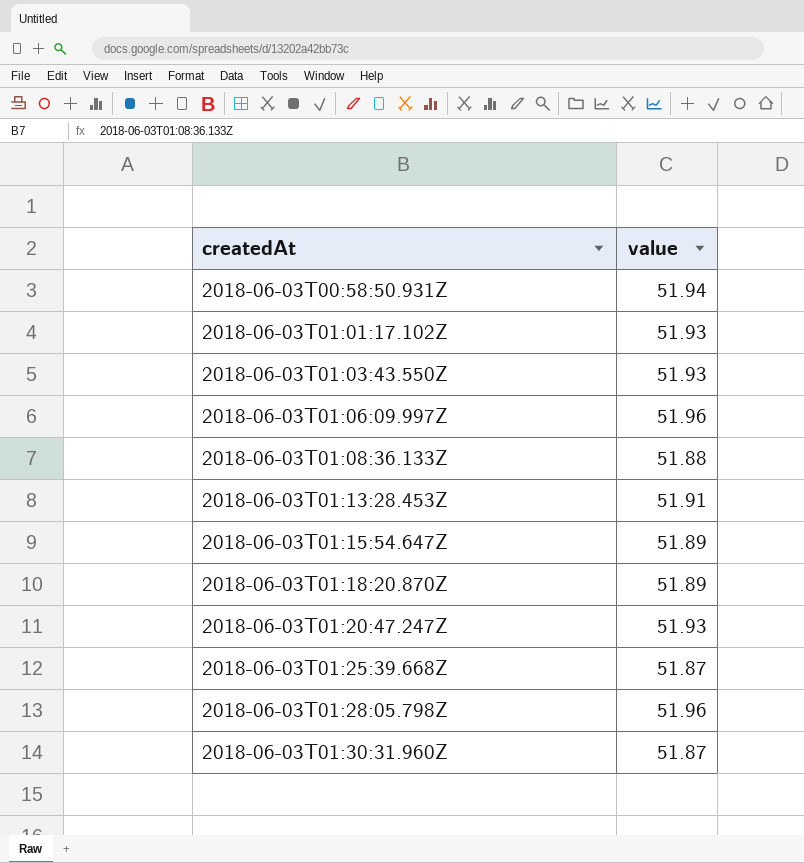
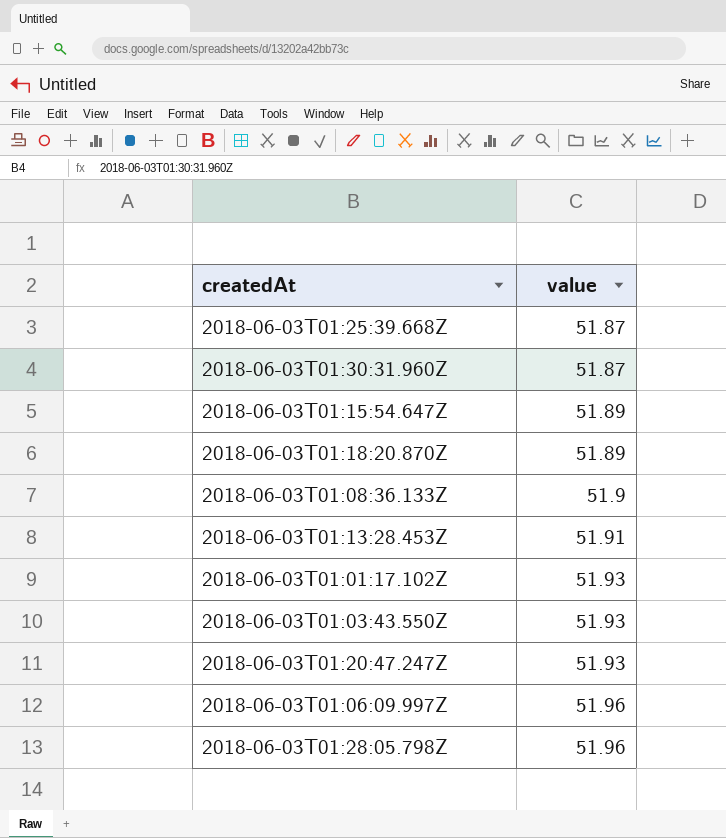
row order: createdAt ascending -> value ascending
row 2018-06-03T00:58:50.931Z: 51.94 -> none
2018-06-03T01:08:36.133Z | value: 51.88 -> 51.9

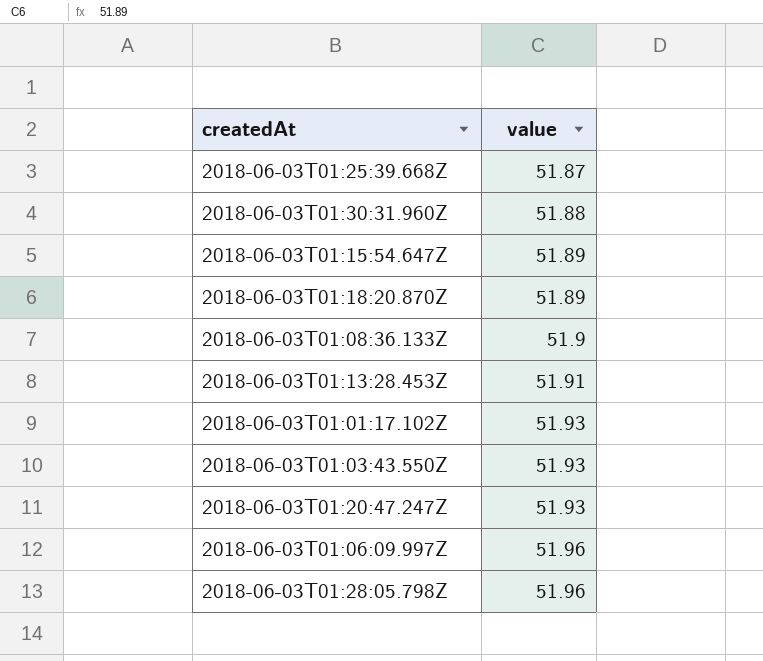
2018-06-03T01:30:31.960Z | value: 51.87 -> 51.88

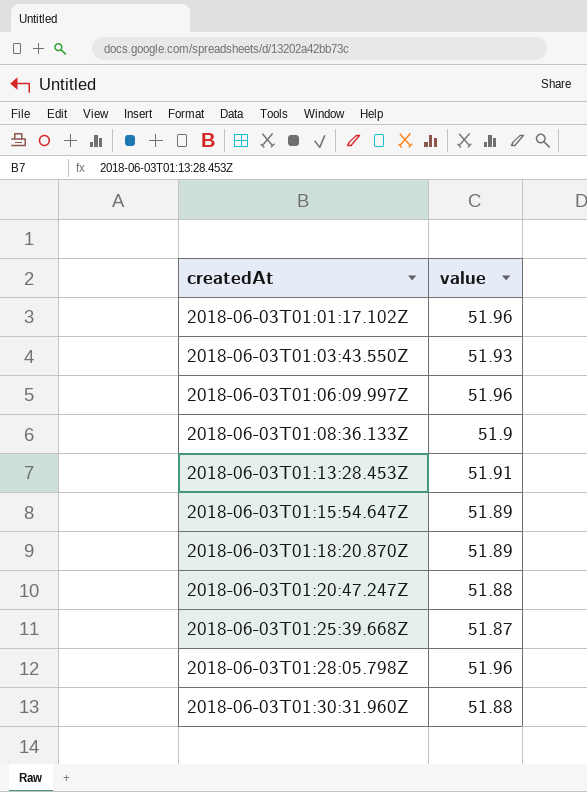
row order: value ascending -> createdAt ascending
2018-06-03T01:01:17.102Z | value: 51.93 -> 51.96
2018-06-03T01:20:47.247Z | value: 51.93 -> 51.88

